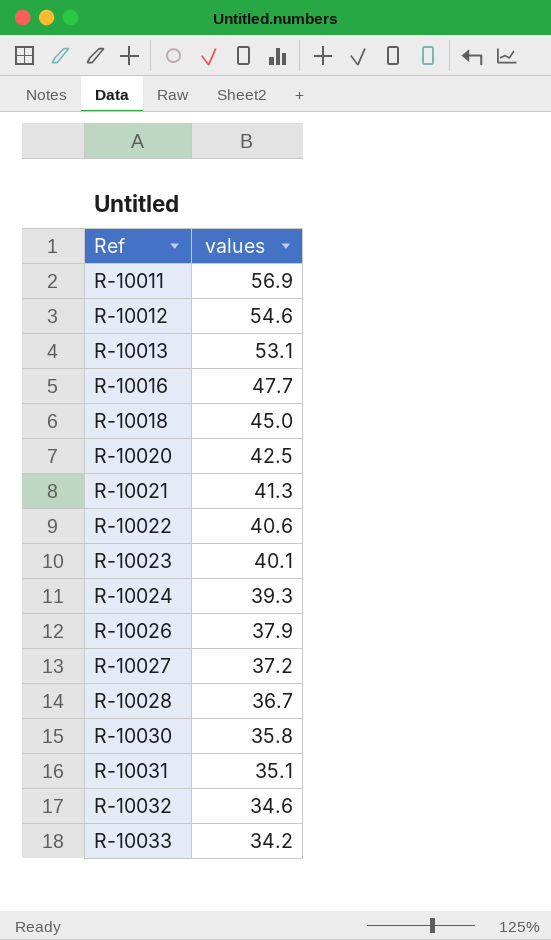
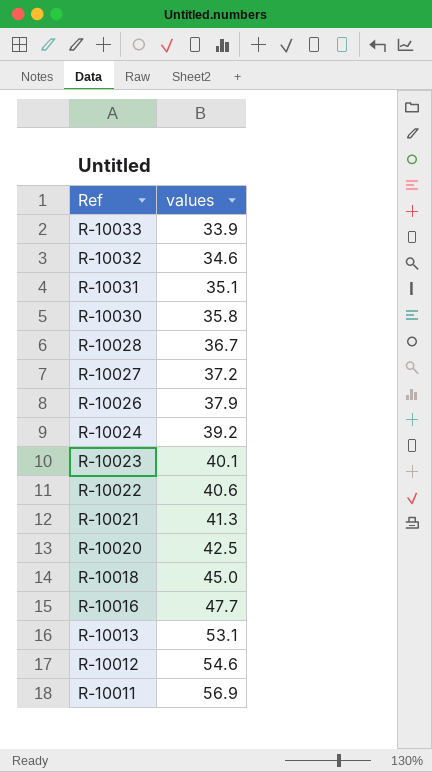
row order: Ref ascending -> Ref descending
R-10033 | values: 34.2 -> 33.9
R-10024 | values: 39.3 -> 39.2

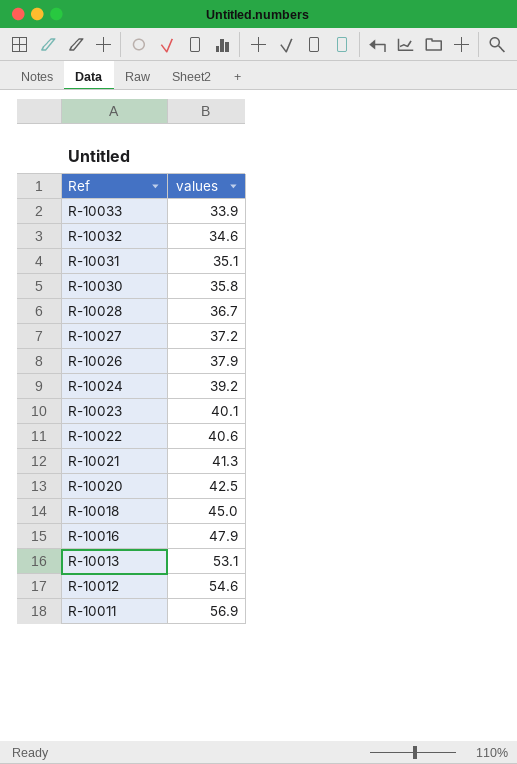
R-10016 | values: 47.7 -> 47.9

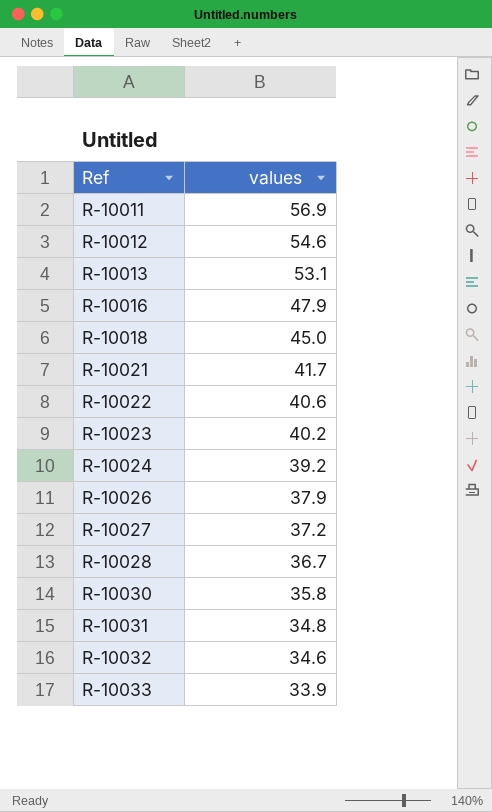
row order: Ref descending -> Ref ascending
row R-10020: 42.5 -> none
R-10021 | values: 41.3 -> 41.7
R-10023 | values: 40.1 -> 40.2
R-10031 | values: 35.1 -> 34.8

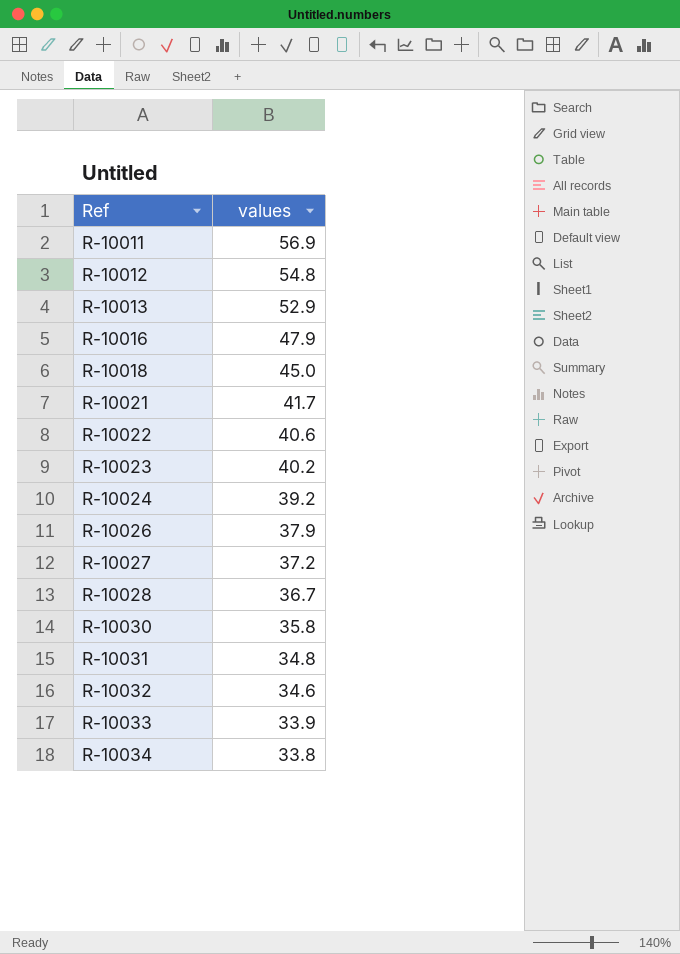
R-10012 | values: 54.6 -> 54.8
R-10013 | values: 53.1 -> 52.9
row R-10034: none -> 33.8

